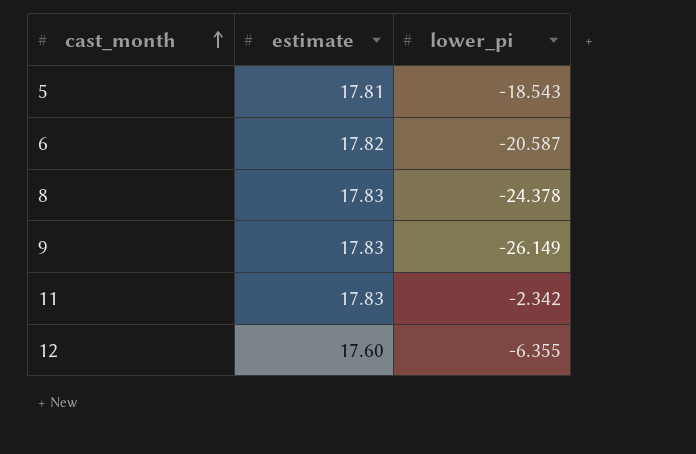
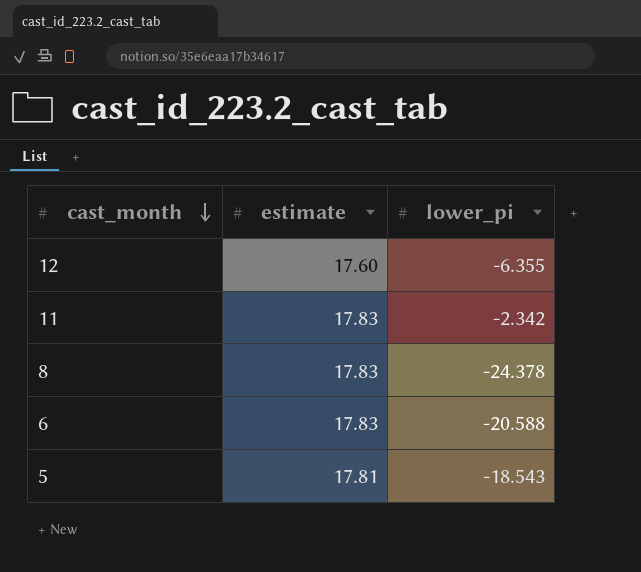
row order: cast_month ascending -> cast_month descending
row 9: 17.83 | -26.149 -> none
6 | estimate: 17.82 -> 17.83
6 | lower_pi: -20.587 -> -20.588

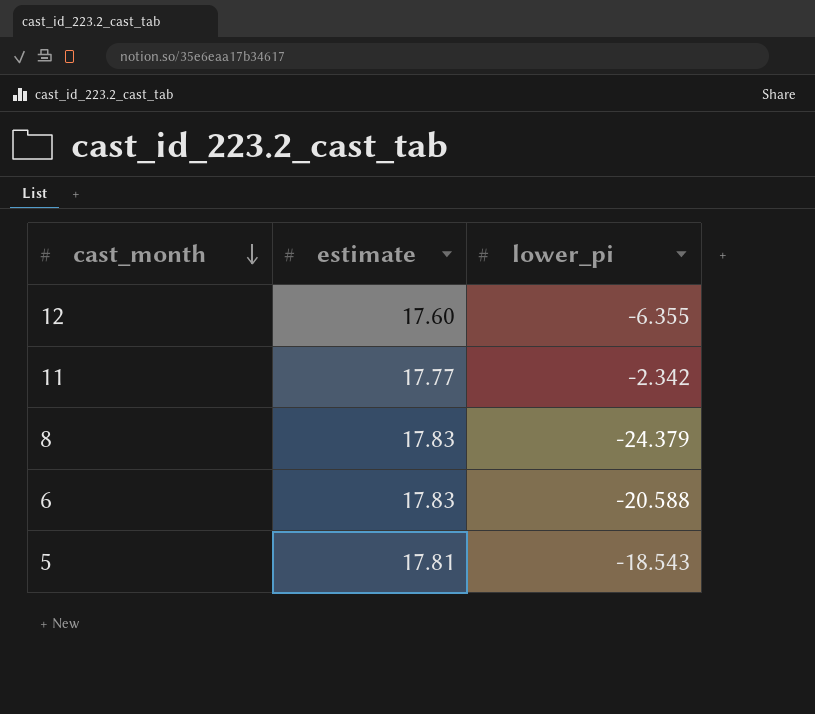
11 | estimate: 17.83 -> 17.77
8 | lower_pi: -24.378 -> -24.379

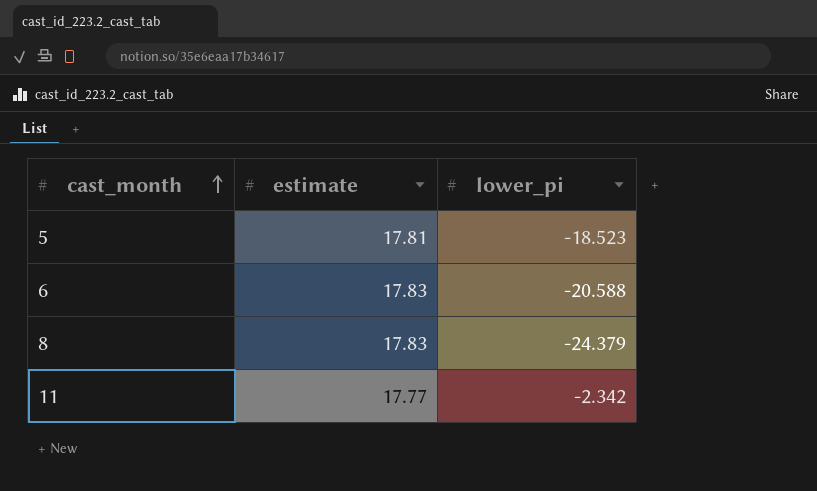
row order: cast_month descending -> cast_month ascending
row 12: 17.60 | -6.355 -> none
5 | lower_pi: -18.543 -> -18.523

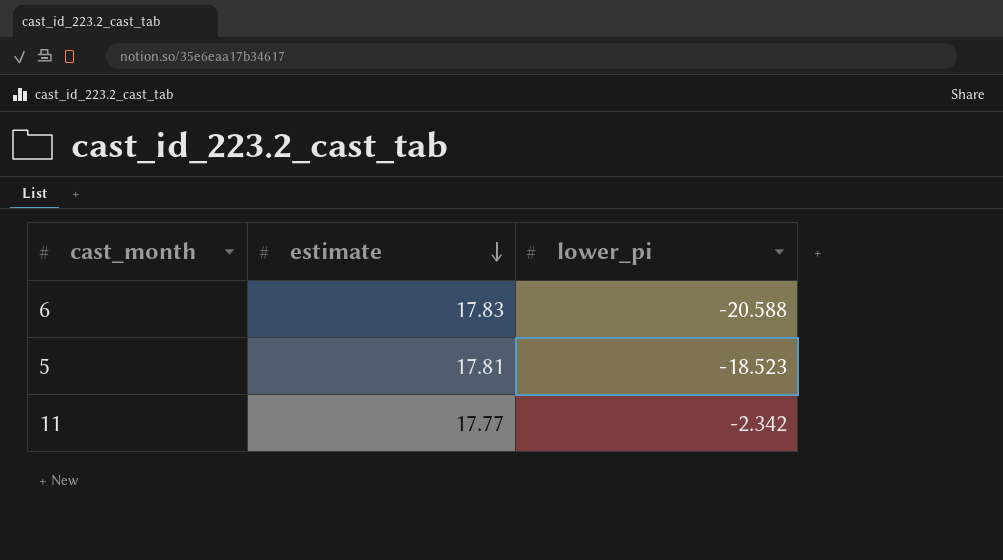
row order: cast_month ascending -> estimate descending
row 8: 17.83 | -24.379 -> none

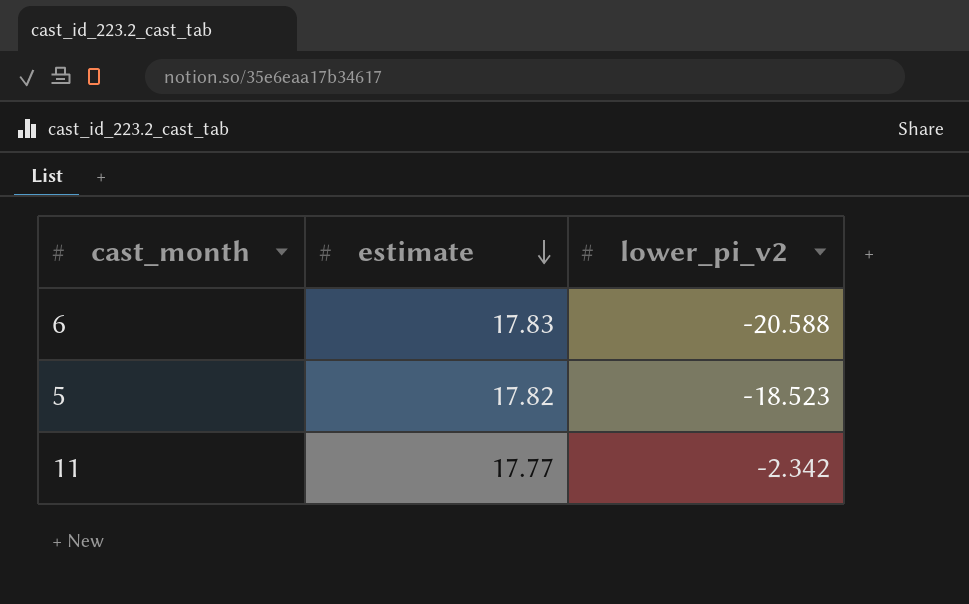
column name: lower_pi -> lower_pi_v2
5 | estimate: 17.81 -> 17.82

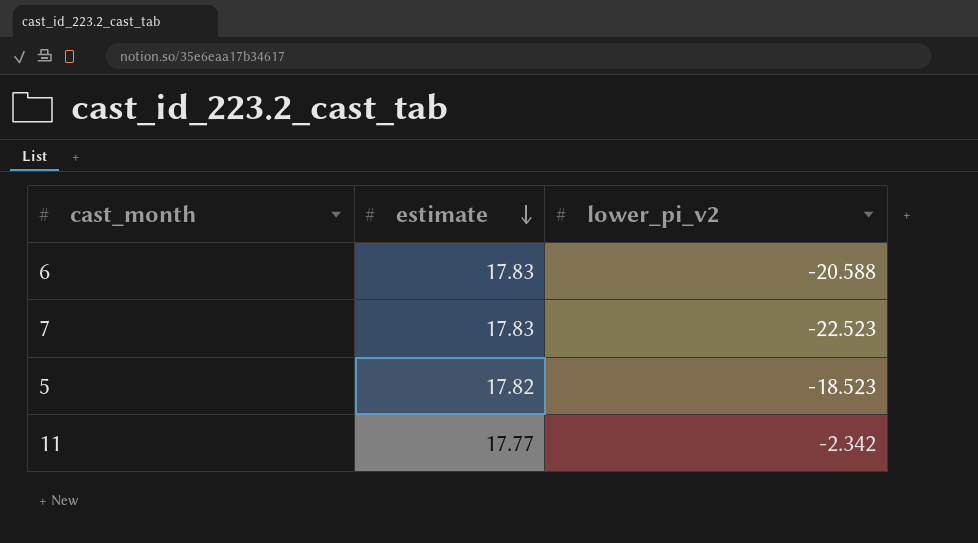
row 7: none -> 17.83 | -22.523

